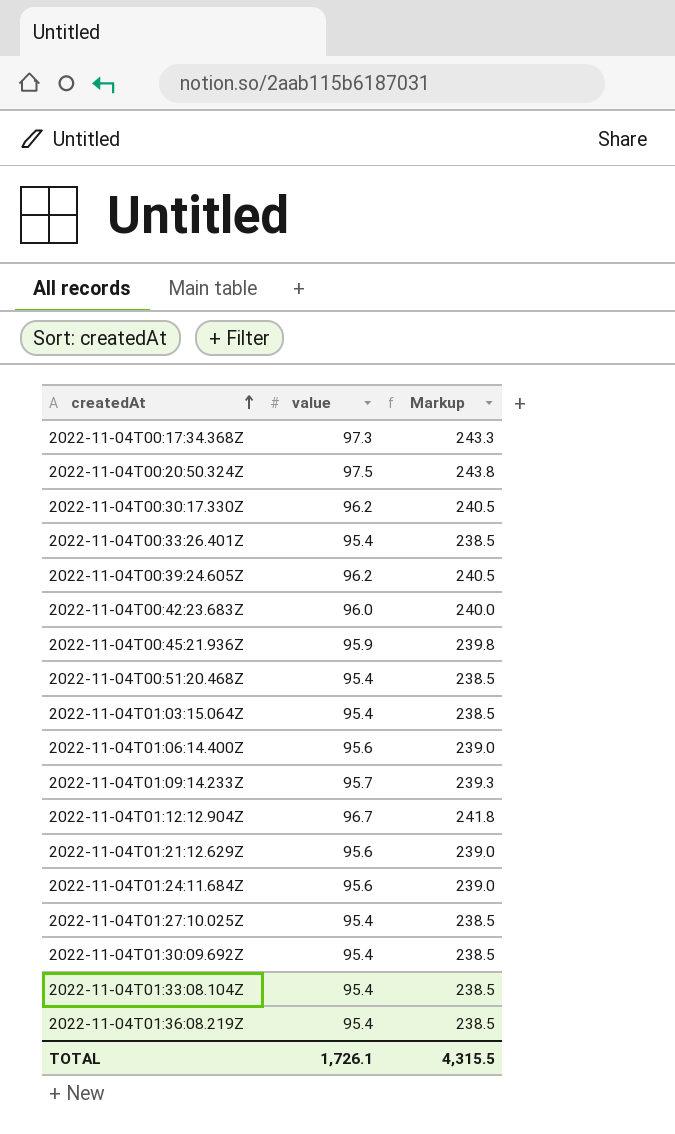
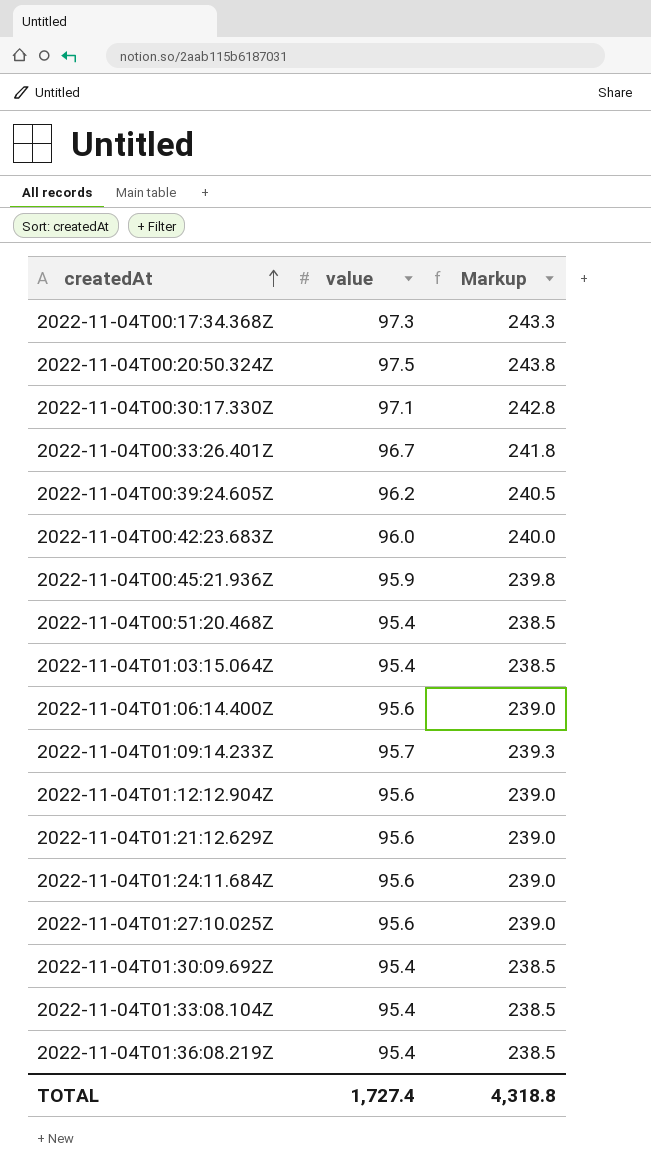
2022-11-04T00:30:17.330Z | value: 96.2 -> 97.1
2022-11-04T00:30:17.330Z | Markup: 240.5 -> 242.8
2022-11-04T00:33:26.401Z | value: 95.4 -> 96.7
2022-11-04T00:33:26.401Z | Markup: 238.5 -> 241.8
2022-11-04T01:12:12.904Z | value: 96.7 -> 95.6
2022-11-04T01:12:12.904Z | Markup: 241.8 -> 239.0
2022-11-04T01:27:10.025Z | value: 95.4 -> 95.6
2022-11-04T01:27:10.025Z | Markup: 238.5 -> 239.0
TOTAL | value: 1,726.1 -> 1,727.4
TOTAL | Markup: 4,315.5 -> 4,318.8

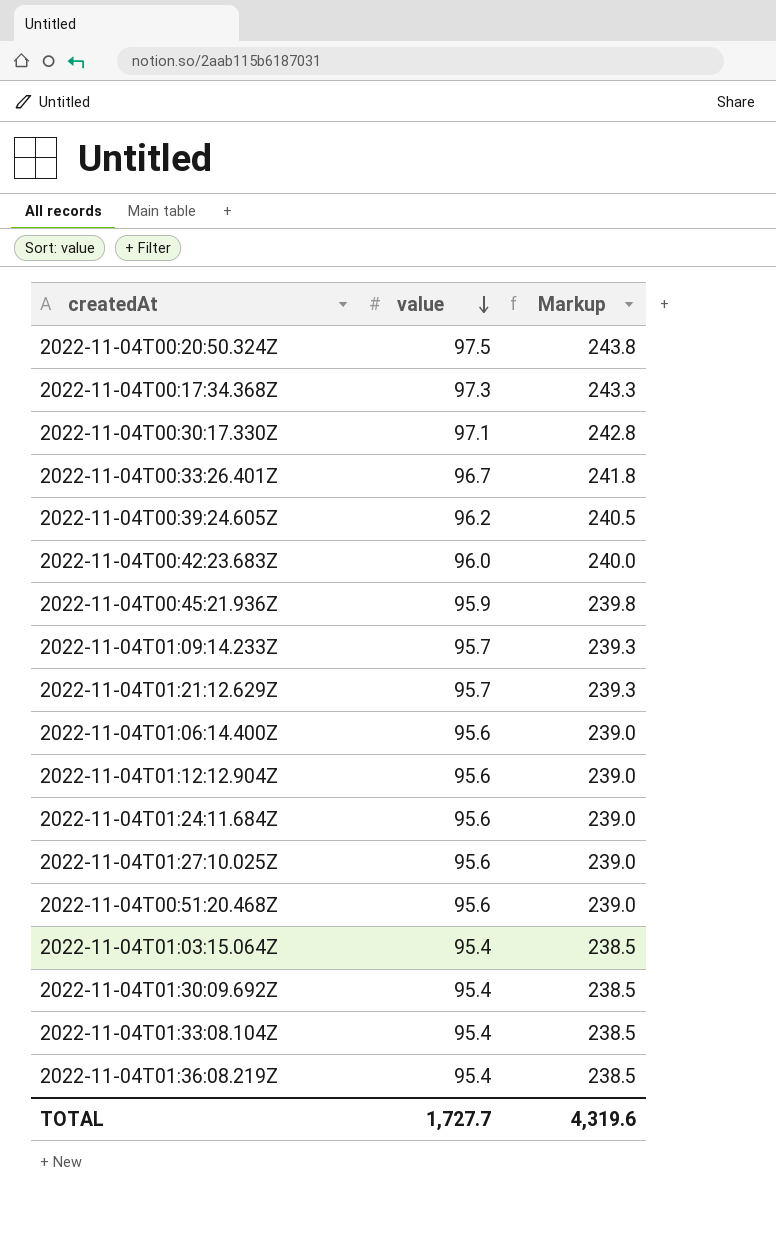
row order: createdAt ascending -> value descending
2022-11-04T01:21:12.629Z | value: 95.6 -> 95.7
2022-11-04T01:21:12.629Z | Markup: 239.0 -> 239.3
2022-11-04T00:51:20.468Z | value: 95.4 -> 95.6
2022-11-04T00:51:20.468Z | Markup: 238.5 -> 239.0
TOTAL | value: 1,727.4 -> 1,727.7
TOTAL | Markup: 4,318.8 -> 4,319.6

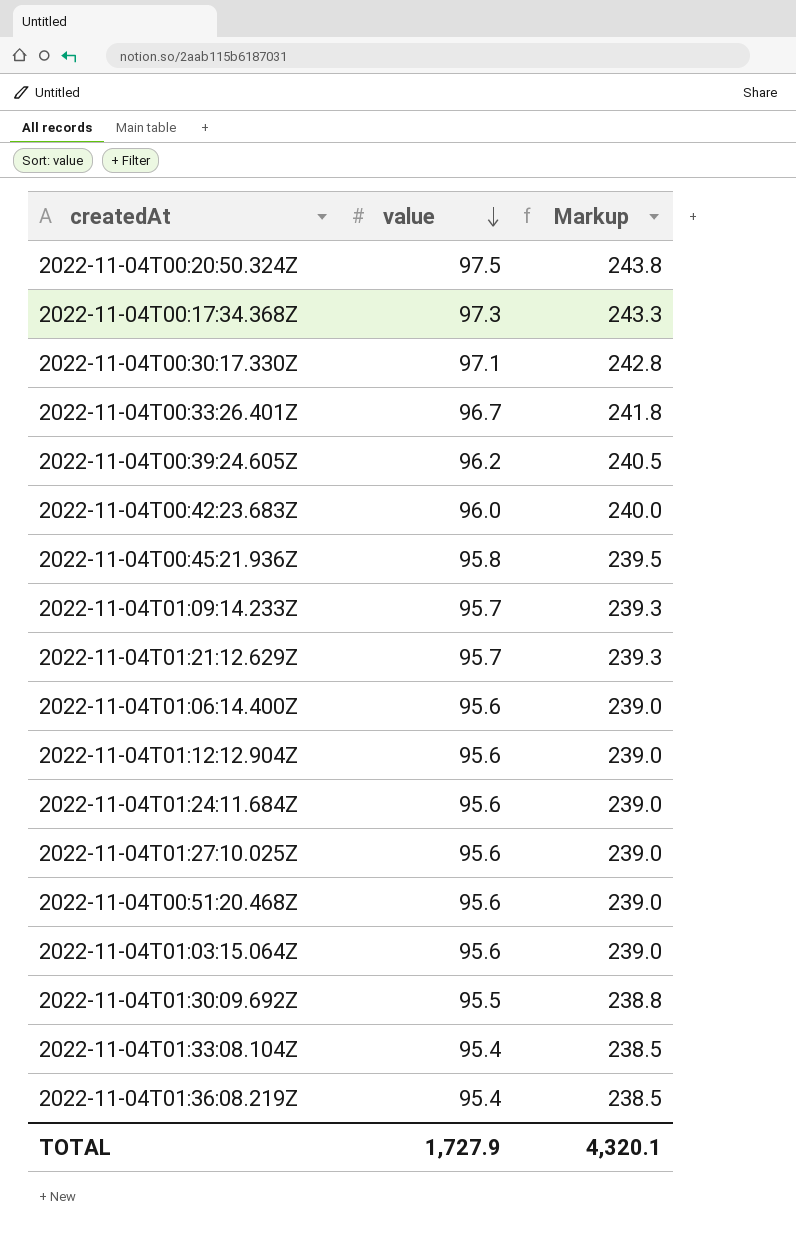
2022-11-04T00:45:21.936Z | value: 95.9 -> 95.8
2022-11-04T00:45:21.936Z | Markup: 239.8 -> 239.5
2022-11-04T01:03:15.064Z | value: 95.4 -> 95.6
2022-11-04T01:03:15.064Z | Markup: 238.5 -> 239.0
2022-11-04T01:30:09.692Z | value: 95.4 -> 95.5
2022-11-04T01:30:09.692Z | Markup: 238.5 -> 238.8
TOTAL | value: 1,727.7 -> 1,727.9
TOTAL | Markup: 4,319.6 -> 4,320.1

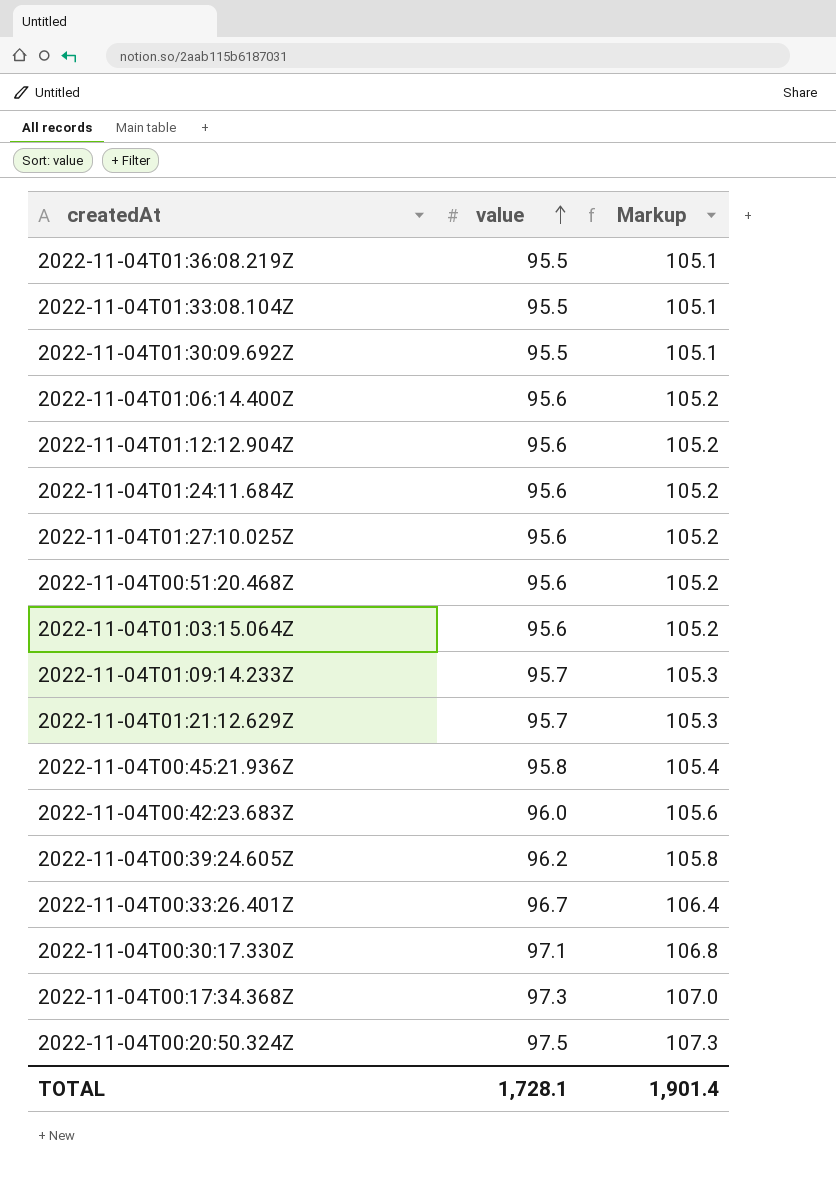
row order: value descending -> value ascending
column Markup | formula: [value] * 2.5 -> [value] * 1.1
2022-11-04T01:36:08.219Z | value: 95.4 -> 95.5
2022-11-04T01:33:08.104Z | value: 95.4 -> 95.5
TOTAL | value: 1,727.9 -> 1,728.1
TOTAL | Markup: 4,320.1 -> 1,901.4

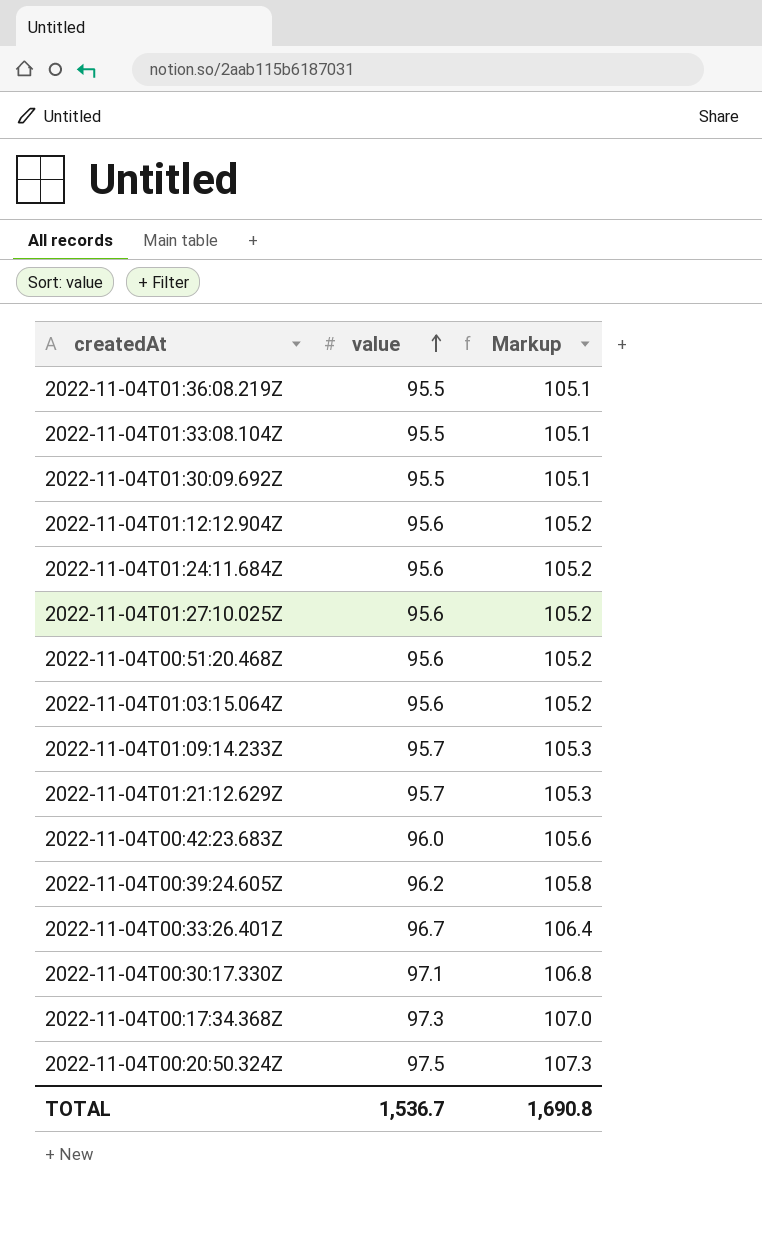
row 2022-11-04T01:06:14.400Z: 95.6 | 105.2 -> none
row 2022-11-04T00:45:21.936Z: 95.8 | 105.4 -> none
TOTAL | value: 1,728.1 -> 1,536.7
TOTAL | Markup: 1,901.4 -> 1,690.8

